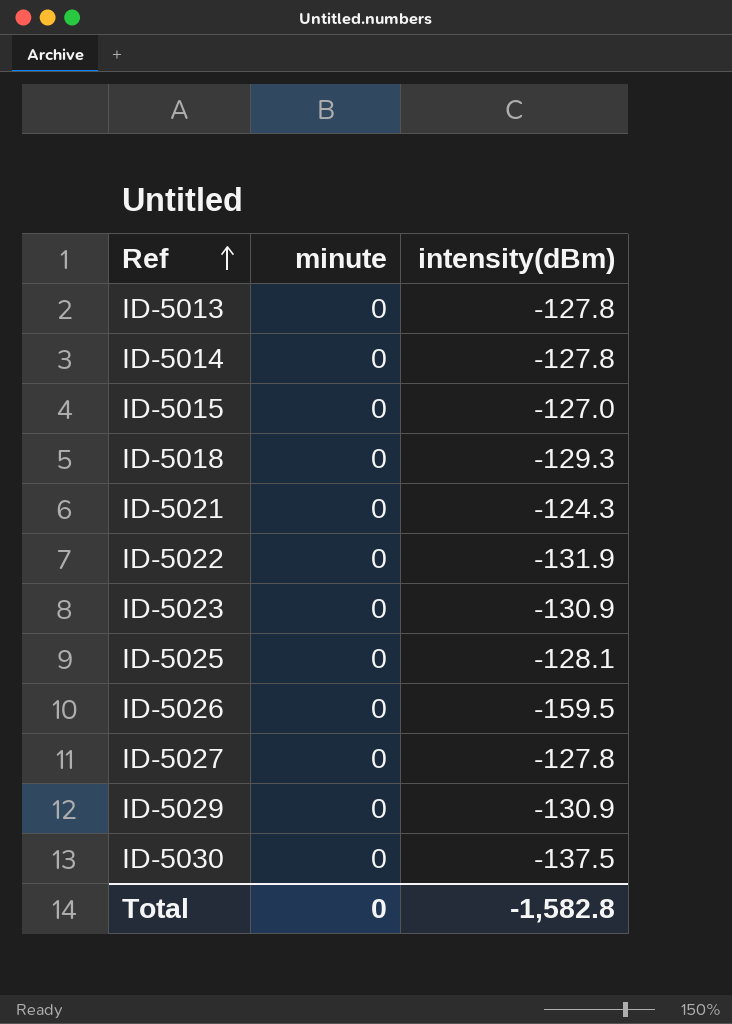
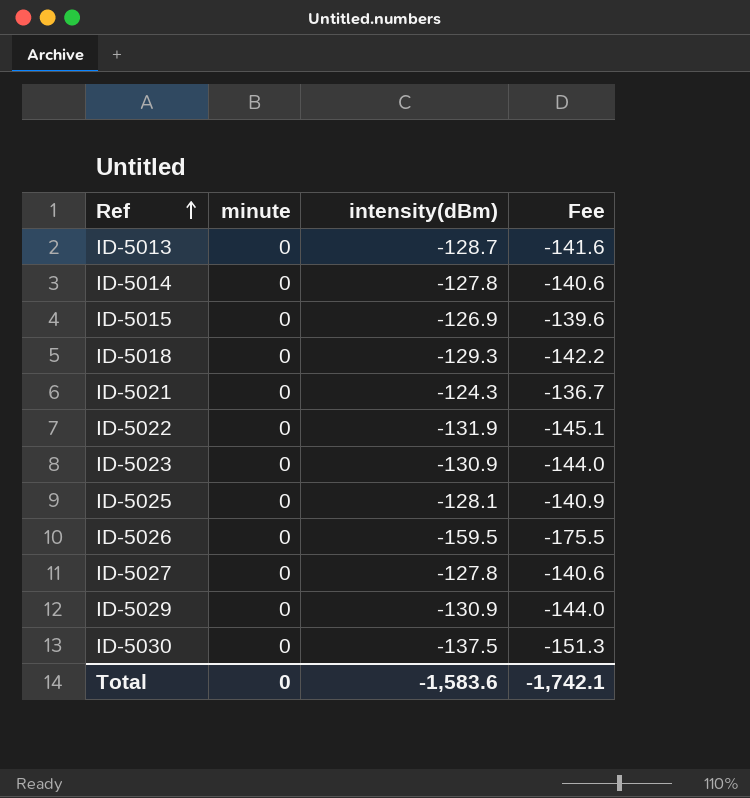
column Fee | formula: none -> [intensity(dBm)] * 1.1
ID-5013 | intensity(dBm): -127.8 -> -128.7
ID-5015 | intensity(dBm): -127.0 -> -126.9
Total | intensity(dBm): -1,582.8 -> -1,583.6

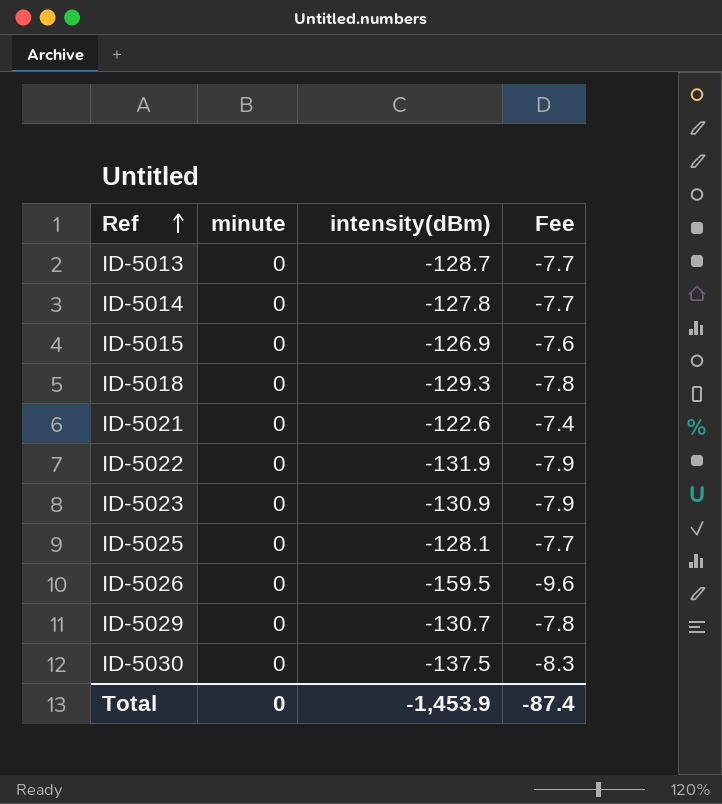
column Fee | formula: [intensity(dBm)] * 1.1 -> [intensity(dBm)] * 0.06
row ID-5027: 0 | -127.8 | -140.6 -> none
ID-5021 | intensity(dBm): -124.3 -> -122.6
ID-5029 | intensity(dBm): -130.9 -> -130.7
Total | intensity(dBm): -1,583.6 -> -1,453.9
Total | Fee: -1,742.1 -> -87.4

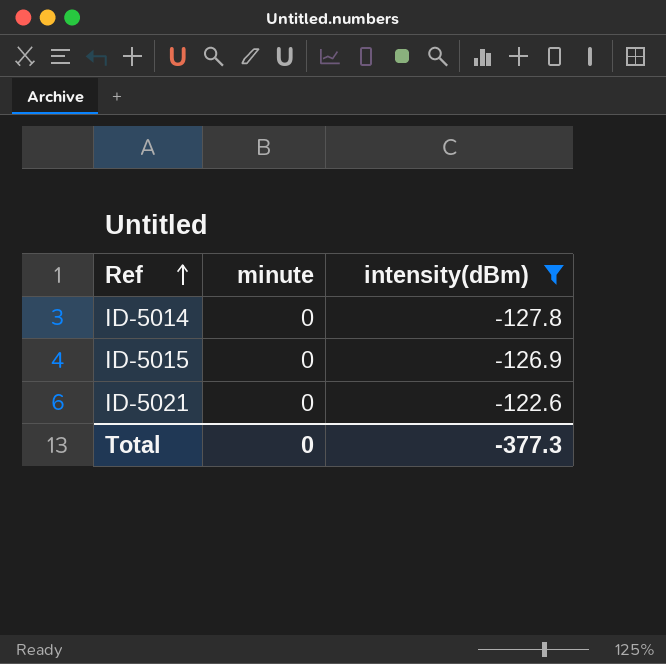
filter: none -> intensity(dBm) >= -127.8
column Fee | formula: [intensity(dBm)] * 0.06 -> none
Total | intensity(dBm): -1,453.9 -> -377.3

